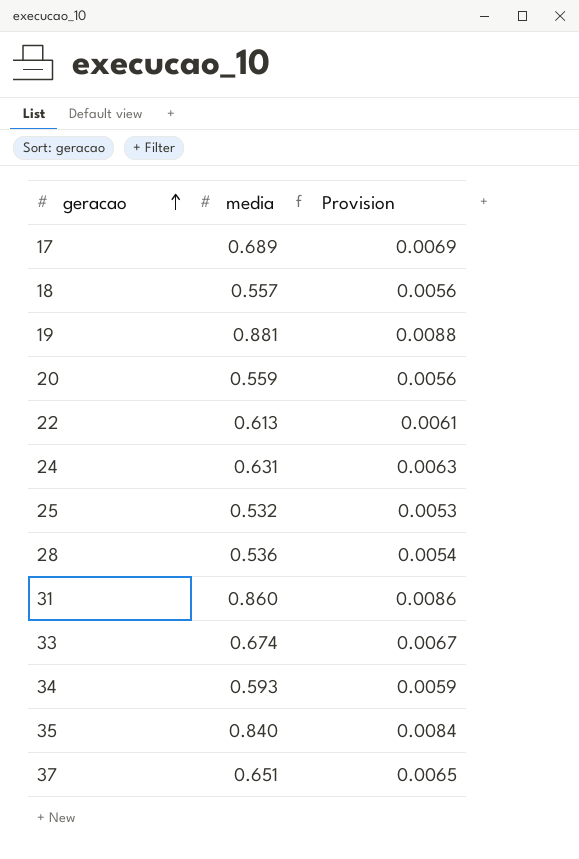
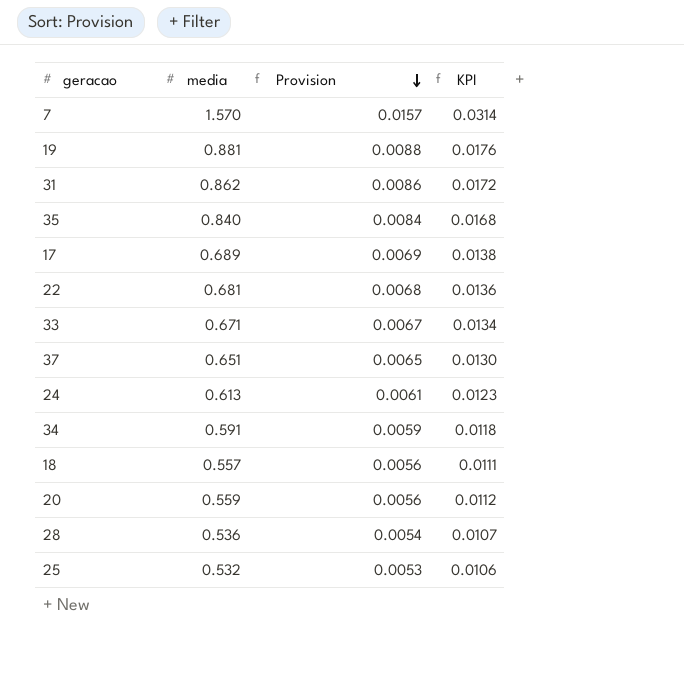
row order: geracao ascending -> Provision descending
column KPI | formula: none -> [media] * 0.02
row 7: none -> 1.570 | 0.0157 | 0.0314
31 | media: 0.860 -> 0.862
22 | media: 0.613 -> 0.681
22 | Provision: 0.0061 -> 0.0068
33 | media: 0.674 -> 0.671
24 | media: 0.631 -> 0.613
24 | Provision: 0.0063 -> 0.0061
34 | media: 0.593 -> 0.591

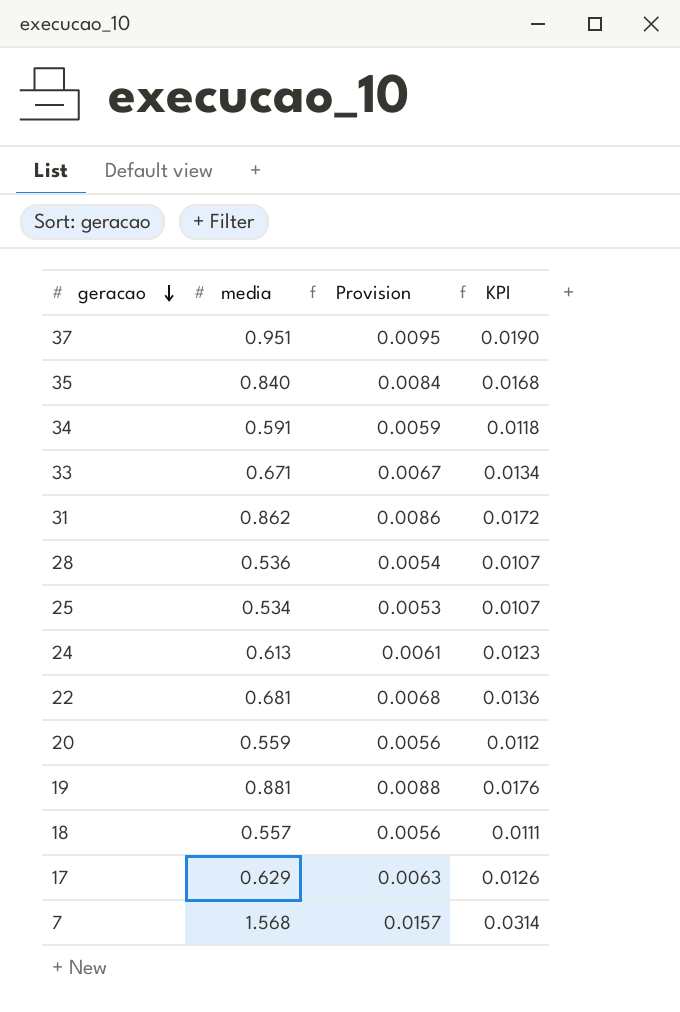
row order: Provision descending -> geracao descending
37 | media: 0.651 -> 0.951
37 | Provision: 0.0065 -> 0.0095
37 | KPI: 0.0130 -> 0.0190
25 | media: 0.532 -> 0.534
25 | KPI: 0.0106 -> 0.0107
17 | media: 0.689 -> 0.629
17 | Provision: 0.0069 -> 0.0063
17 | KPI: 0.0138 -> 0.0126
7 | media: 1.570 -> 1.568

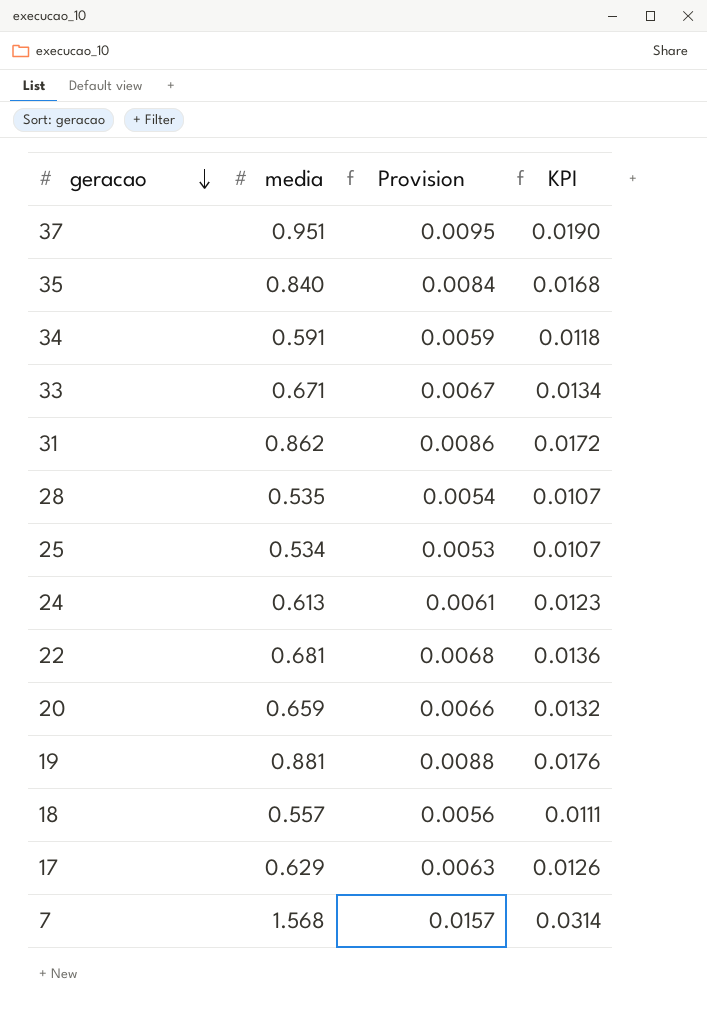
28 | media: 0.536 -> 0.535
20 | media: 0.559 -> 0.659
20 | Provision: 0.0056 -> 0.0066
20 | KPI: 0.0112 -> 0.0132

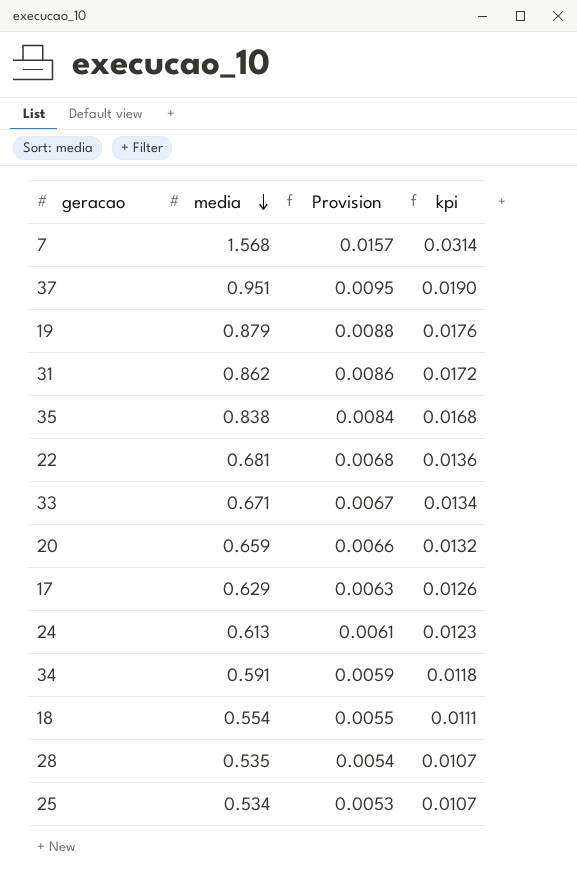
row order: geracao descending -> media descending
column name: KPI -> kpi
19 | media: 0.881 -> 0.879
35 | media: 0.840 -> 0.838
18 | media: 0.557 -> 0.554
18 | Provision: 0.0056 -> 0.0055

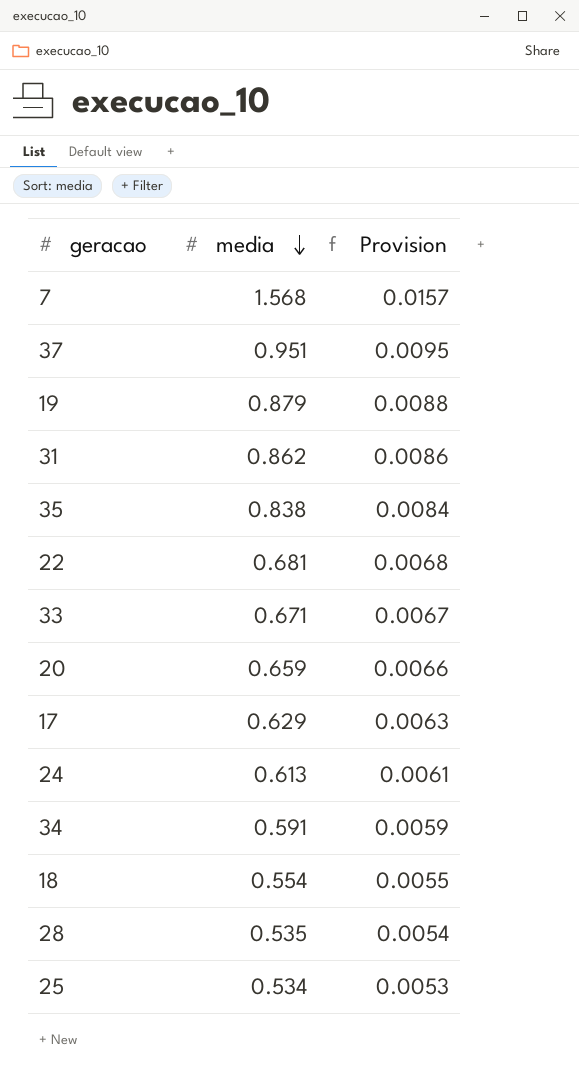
column kpi | formula: [media] * 0.02 -> none

